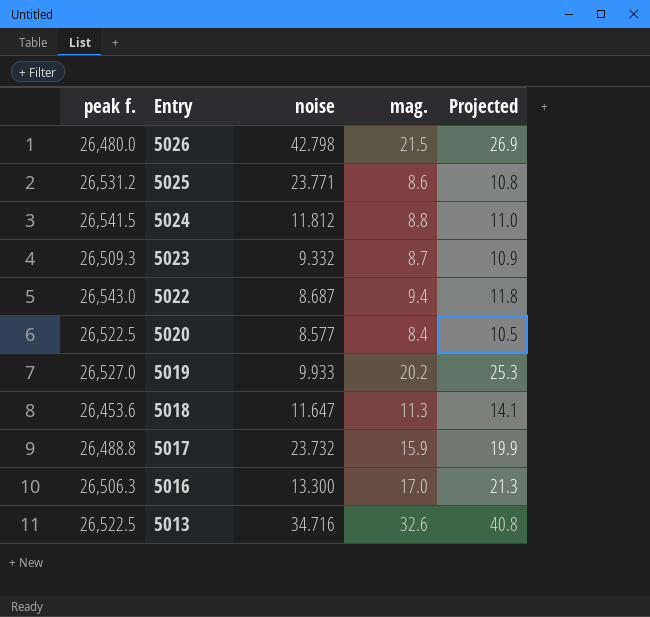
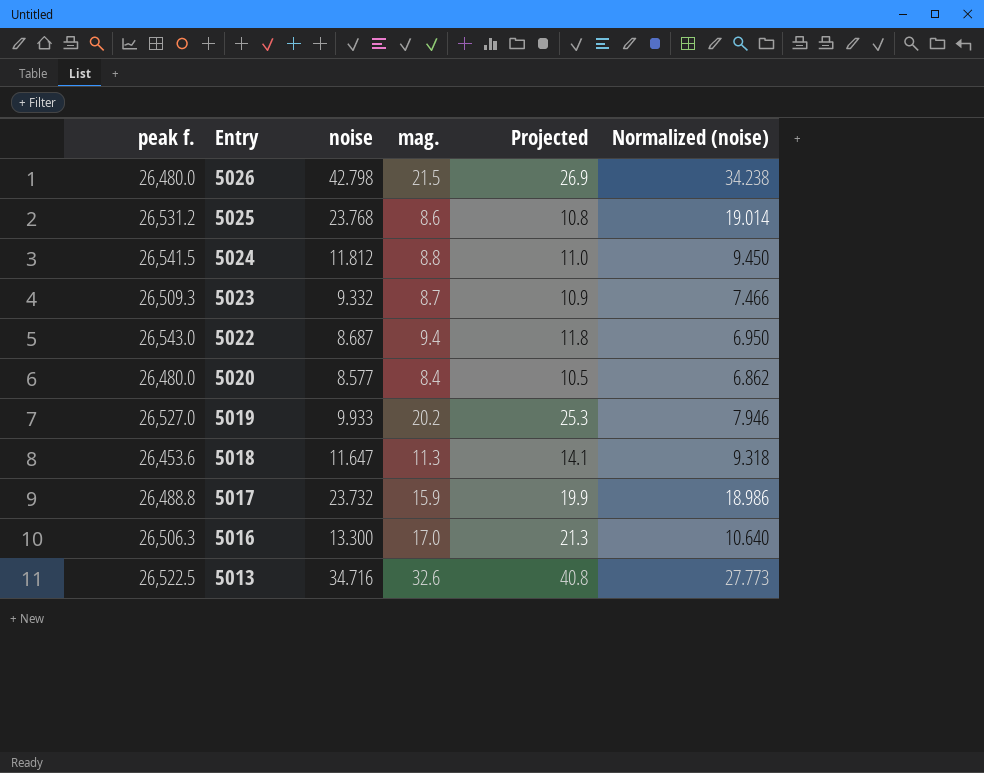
column Normalized (noise) | formula: none -> [noise] * 0.8
5025 | noise: 23.771 -> 23.768
5020 | peak f.: 26,522.5 -> 26,480.0

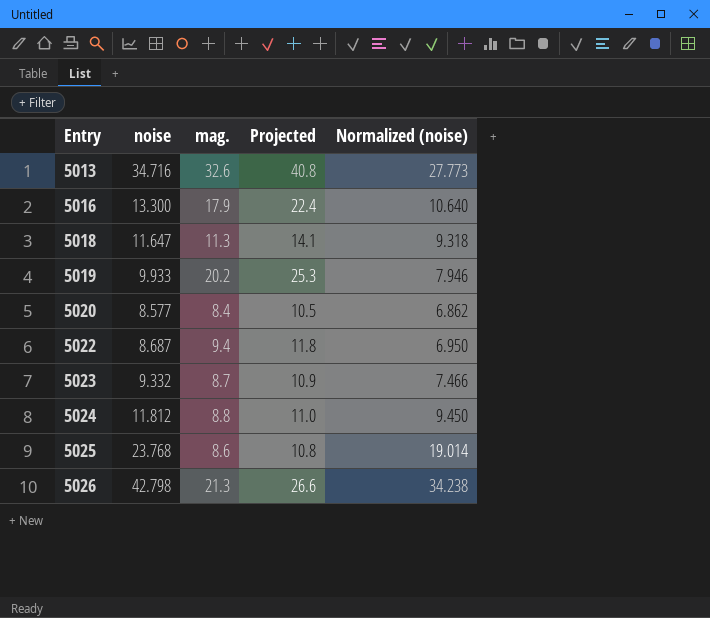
row order: Entry descending -> Entry ascending
column peak f. | position: 1 -> none
row 5017: 26,488.8 | 23.732 | 15.9 | 19.9 | 18.986 -> none
5016 | mag.: 17.0 -> 17.9
5016 | Projected: 21.3 -> 22.4
5026 | mag.: 21.5 -> 21.3
5026 | Projected: 26.9 -> 26.6

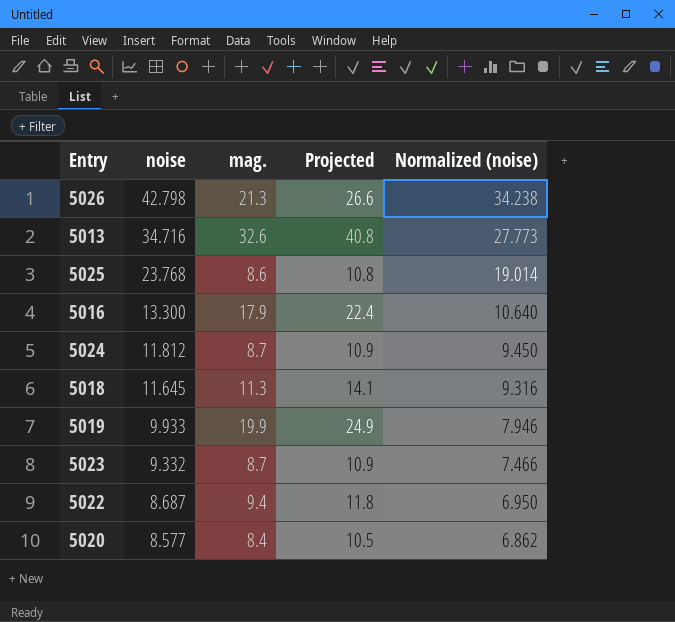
row order: Entry ascending -> noise descending
5024 | mag.: 8.8 -> 8.7
5024 | Projected: 11.0 -> 10.9
5018 | noise: 11.647 -> 11.645
5018 | Normalized (noise): 9.318 -> 9.316
5019 | mag.: 20.2 -> 19.9
5019 | Projected: 25.3 -> 24.9

